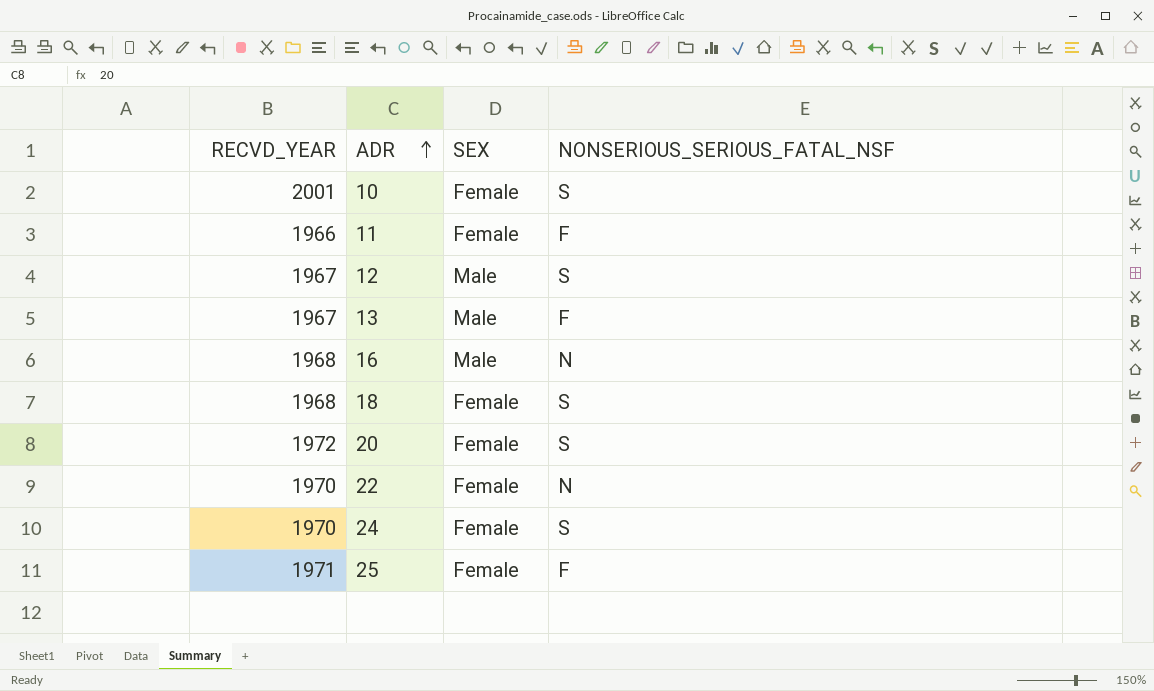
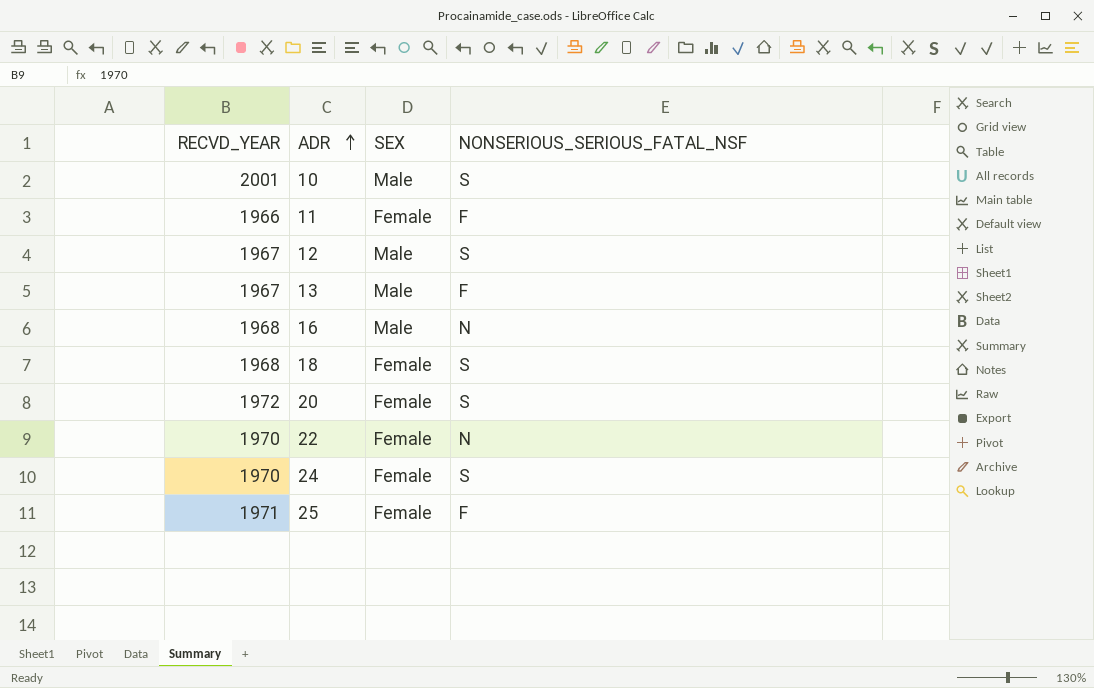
10 | SEX: Female -> Male

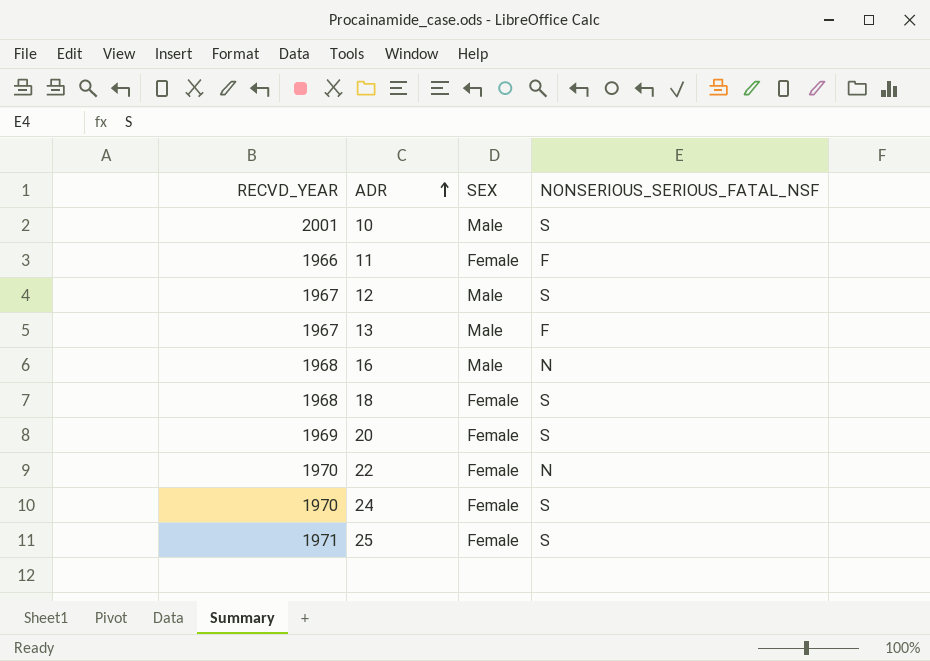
20 | RECVD_YEAR: 1972 -> 1969
25 | NONSERIOUS_SERIOUS_FATAL_NSF: F -> S

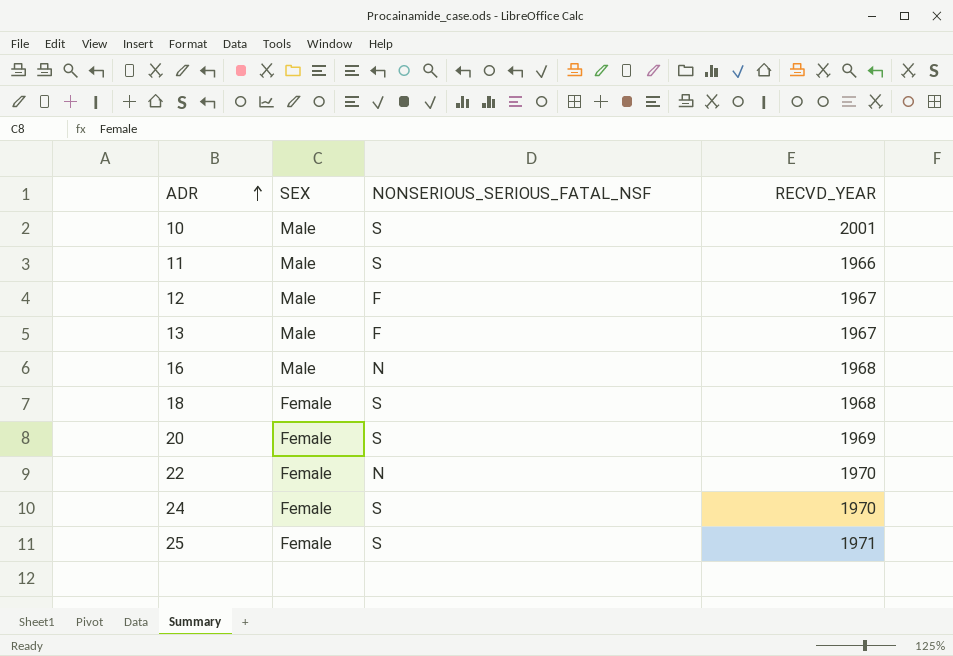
column RECVD_YEAR | position: 1 -> 4
11 | SEX: Female -> Male
11 | NONSERIOUS_SERIOUS_FATAL_NSF: F -> S
12 | NONSERIOUS_SERIOUS_FATAL_NSF: S -> F

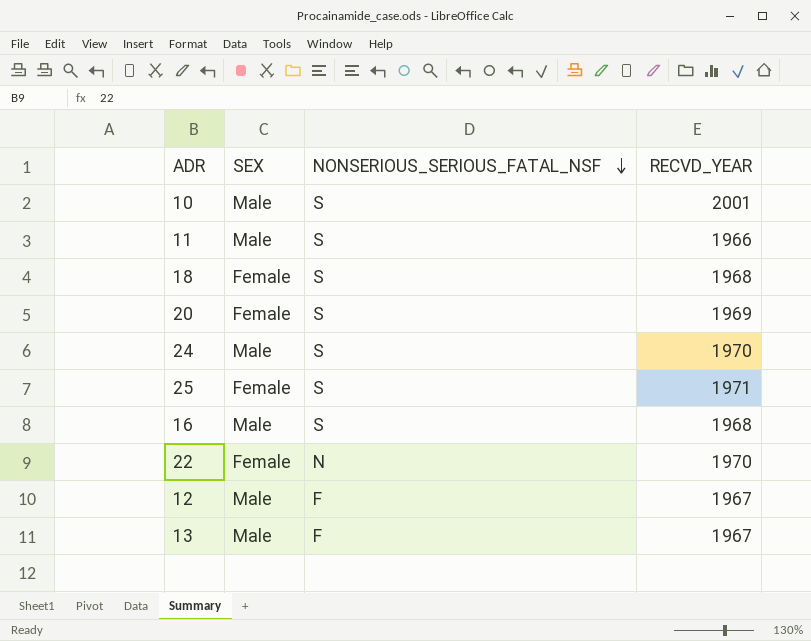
row order: ADR ascending -> NONSERIOUS_SERIOUS_FATAL_NSF descending
24 | SEX: Female -> Male
16 | NONSERIOUS_SERIOUS_FATAL_NSF: N -> S

